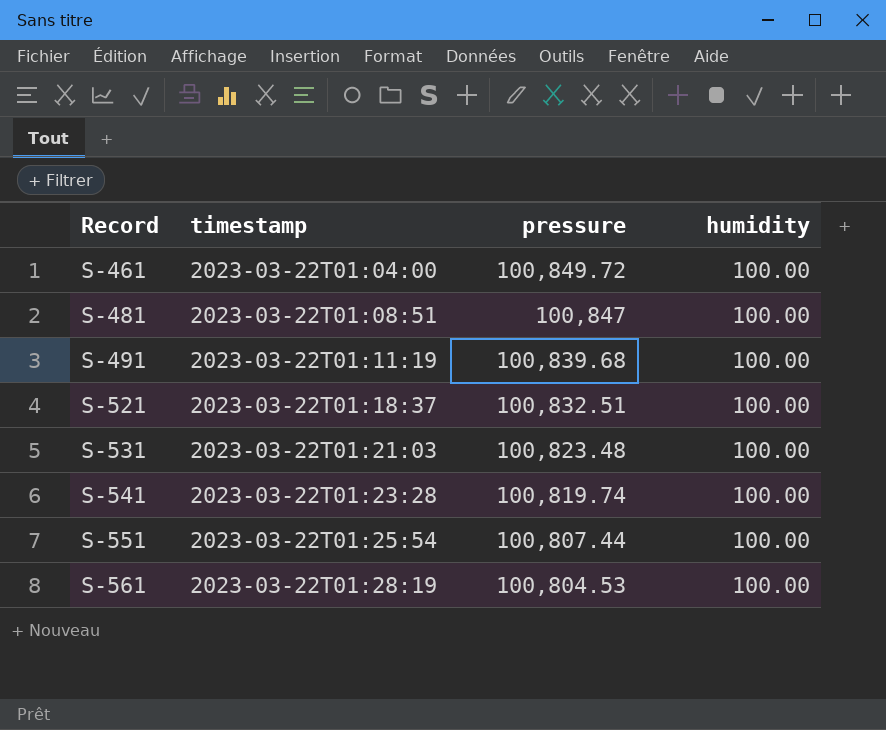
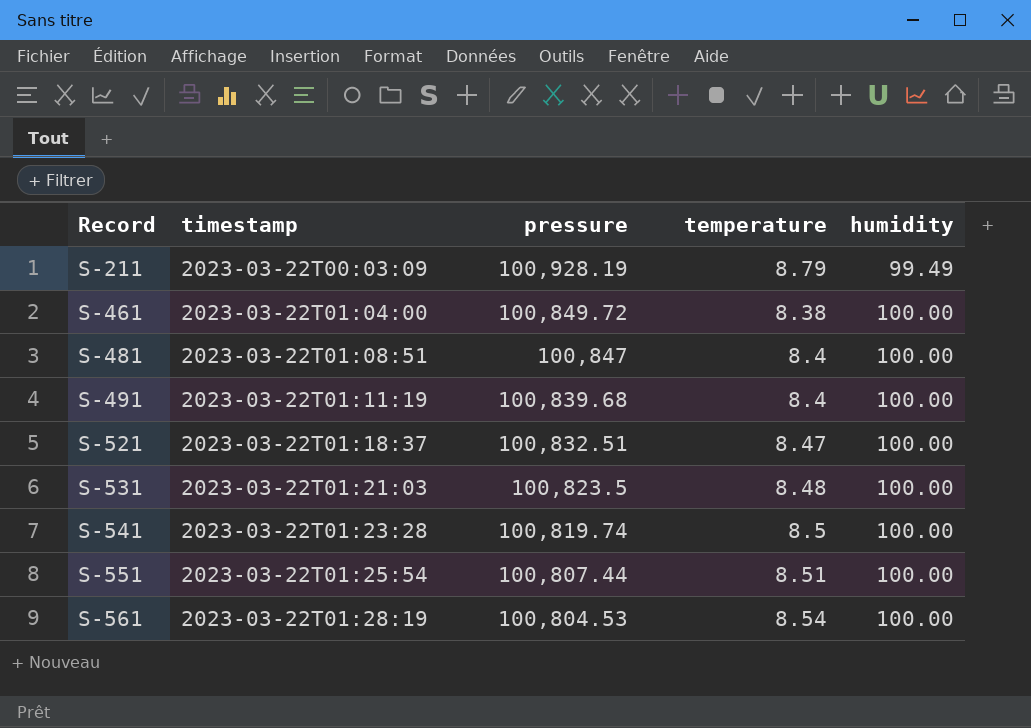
column temperature | position: none -> 4
row S-211: none -> 2023-03-22T00:03:09 | 100,928.19 | 8.79 | 99.49
S-531 | pressure: 100,823.48 -> 100,823.5

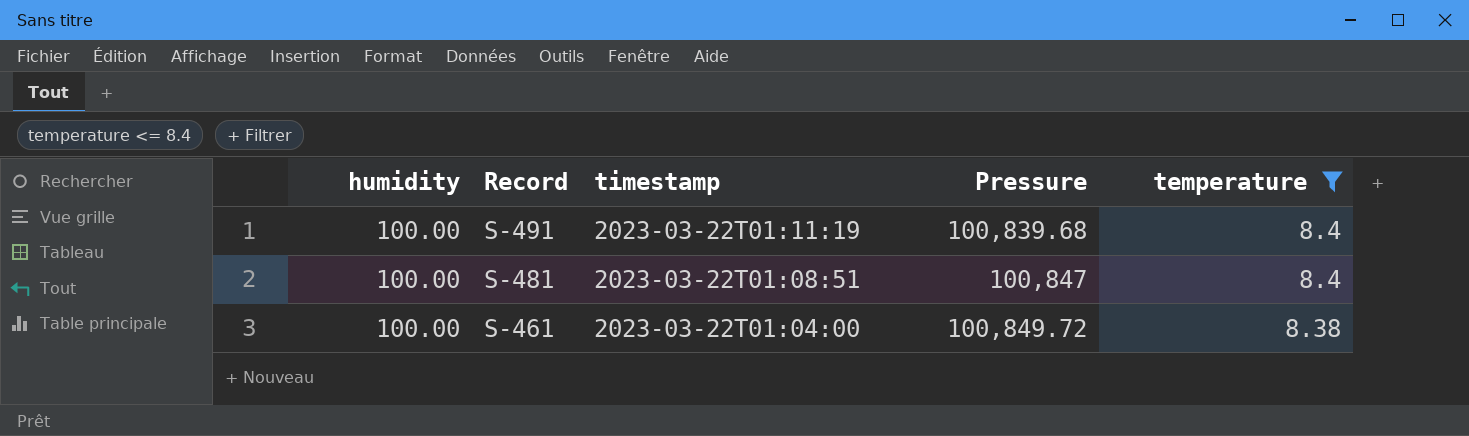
filter: none -> temperature <= 8.4
row order: Record ascending -> Record descending
column humidity | position: 5 -> 1
column name: pressure -> Pressure

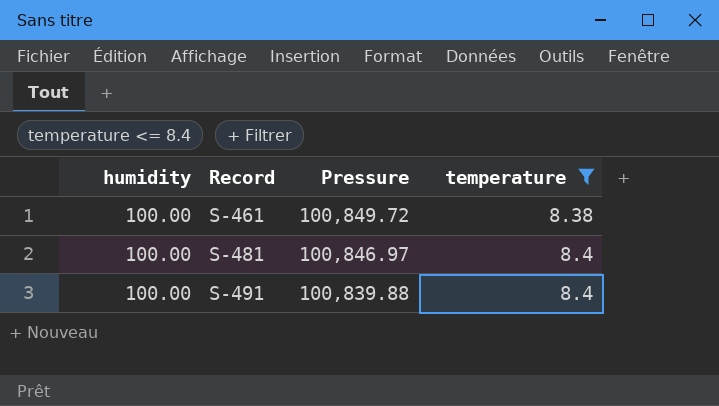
row order: Record descending -> Record ascending
column timestamp | position: 3 -> none
S-481 | Pressure: 100,847 -> 100,846.97
S-491 | Pressure: 100,839.68 -> 100,839.88

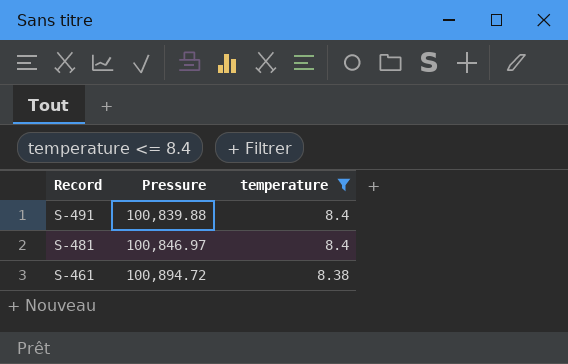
row order: Record ascending -> Record descending
column humidity | position: 1 -> none
S-461 | Pressure: 100,849.72 -> 100,894.72

